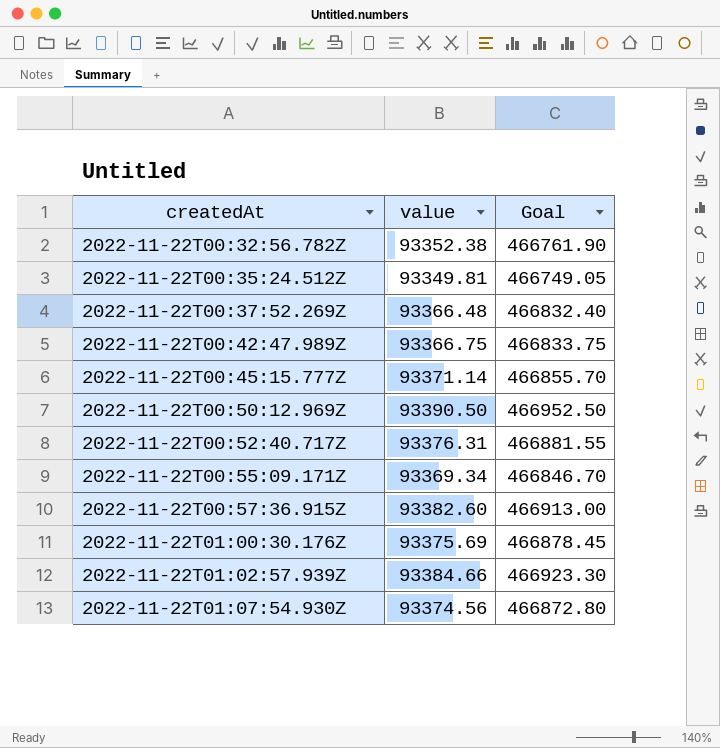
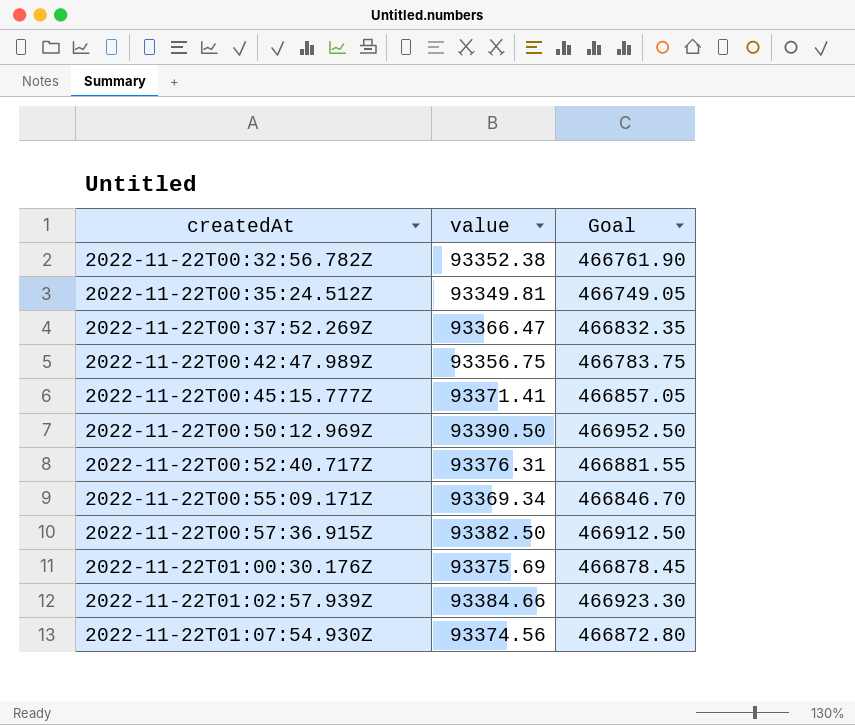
2022-11-22T00:37:52.269Z | value: 93366.48 -> 93366.47
2022-11-22T00:37:52.269Z | Goal: 466832.40 -> 466832.35
2022-11-22T00:42:47.989Z | value: 93366.75 -> 93356.75
2022-11-22T00:42:47.989Z | Goal: 466833.75 -> 466783.75
2022-11-22T00:45:15.777Z | value: 93371.14 -> 93371.41
2022-11-22T00:45:15.777Z | Goal: 466855.70 -> 466857.05
2022-11-22T00:57:36.915Z | value: 93382.60 -> 93382.50
2022-11-22T00:57:36.915Z | Goal: 466913.00 -> 466912.50

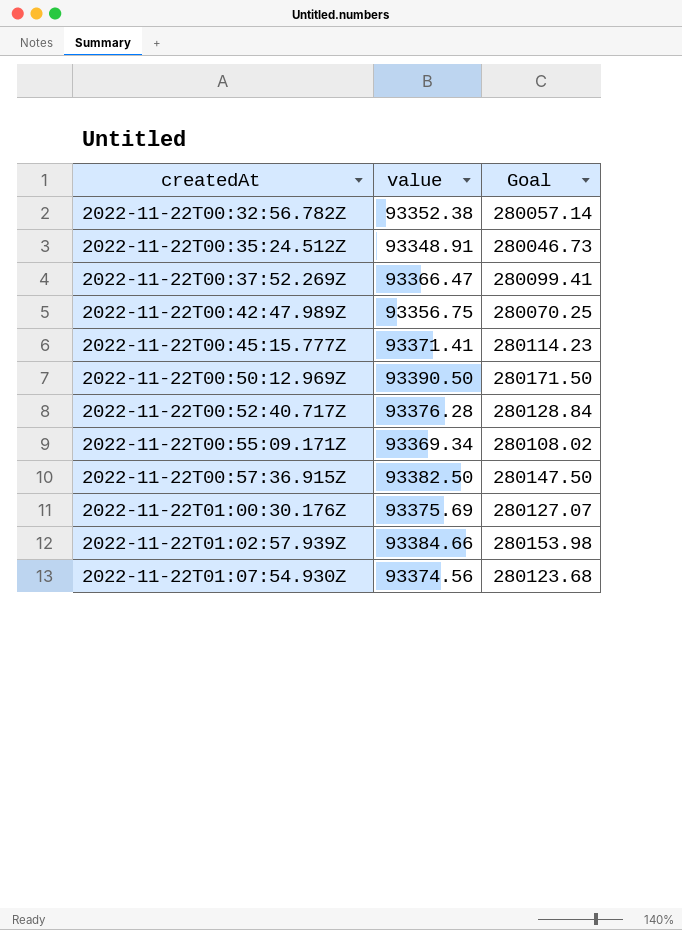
column Goal | formula: [value] * 5 -> [value] * 3
2022-11-22T00:35:24.512Z | value: 93349.81 -> 93348.91
2022-11-22T00:52:40.717Z | value: 93376.31 -> 93376.28

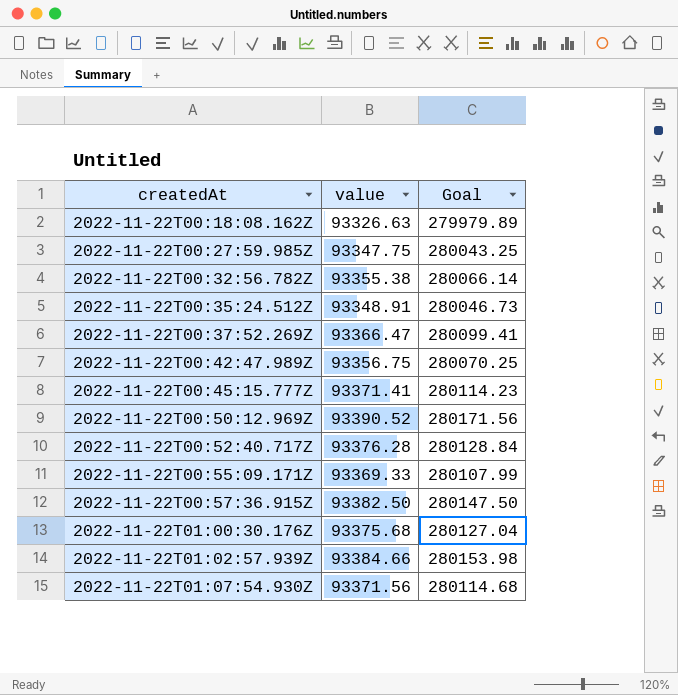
row 2022-11-22T00:18:08.162Z: none -> 93326.63 | 279979.89
row 2022-11-22T00:27:59.985Z: none -> 93347.75 | 280043.25
2022-11-22T00:32:56.782Z | value: 93352.38 -> 93355.38
2022-11-22T00:32:56.782Z | Goal: 280057.14 -> 280066.14
2022-11-22T00:50:12.969Z | value: 93390.50 -> 93390.52
2022-11-22T00:50:12.969Z | Goal: 280171.50 -> 280171.56
2022-11-22T00:55:09.171Z | value: 93369.34 -> 93369.33
2022-11-22T00:55:09.171Z | Goal: 280108.02 -> 280107.99
2022-11-22T01:00:30.176Z | value: 93375.69 -> 93375.68
2022-11-22T01:00:30.176Z | Goal: 280127.07 -> 280127.04
2022-11-22T01:07:54.930Z | value: 93374.56 -> 93371.56
2022-11-22T01:07:54.930Z | Goal: 280123.68 -> 280114.68

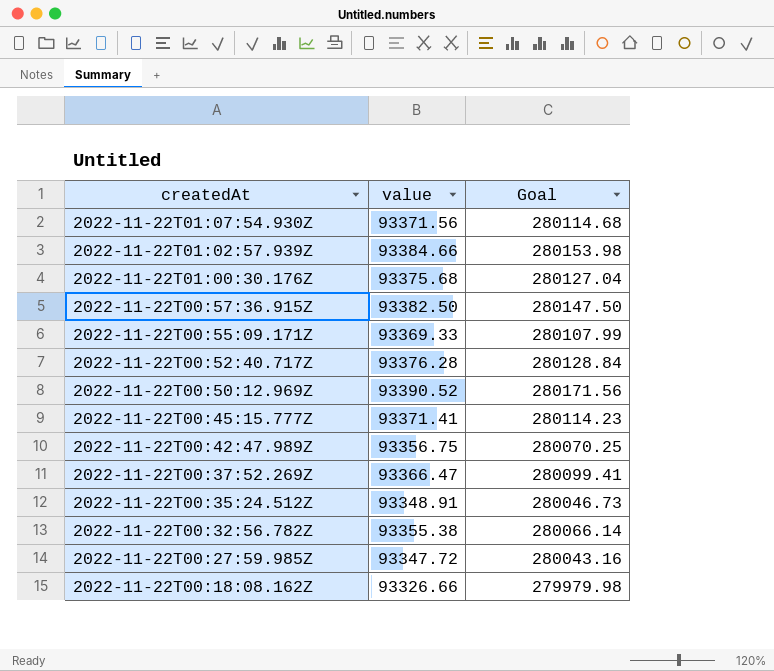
row order: createdAt ascending -> createdAt descending
2022-11-22T00:27:59.985Z | value: 93347.75 -> 93347.72
2022-11-22T00:27:59.985Z | Goal: 280043.25 -> 280043.16
2022-11-22T00:18:08.162Z | value: 93326.63 -> 93326.66
2022-11-22T00:18:08.162Z | Goal: 279979.89 -> 279979.98

